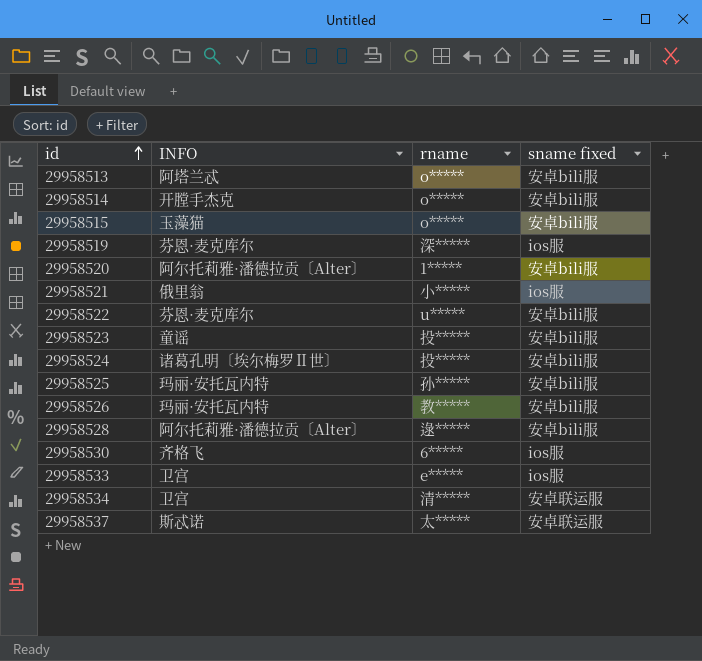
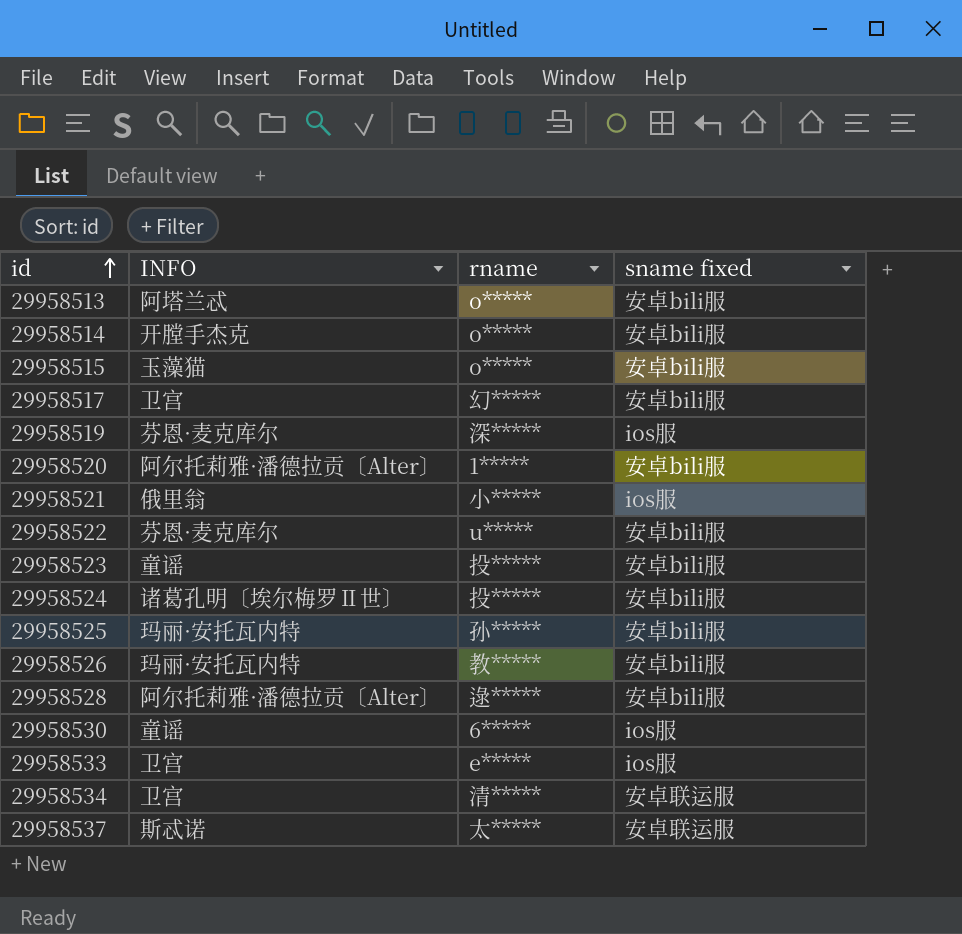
row 29958517: none -> 卫宫 | 幻***** | 安卓bili服
29958530 | INFO: 齐格飞 -> 童谣

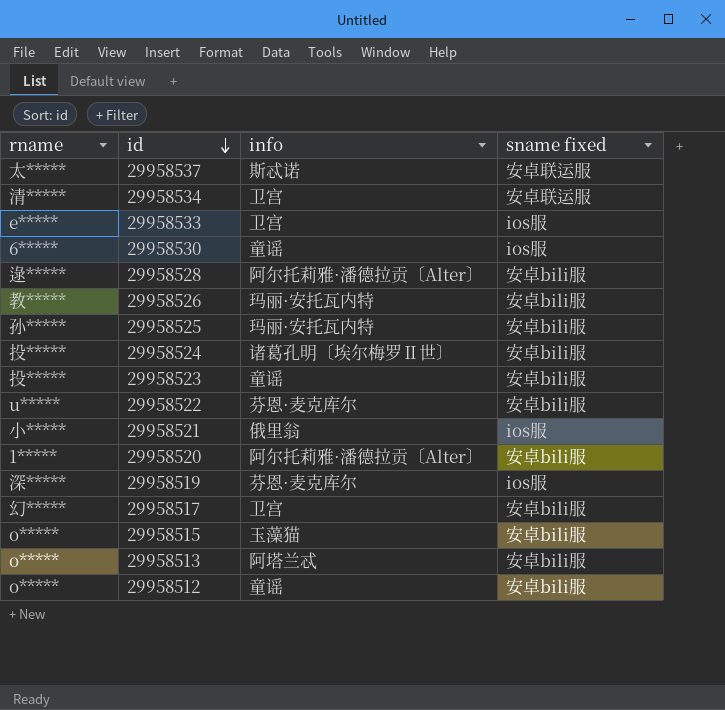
row order: id ascending -> id descending
column rname | position: 3 -> 1
column name: INFO -> info
row 29958514: 开膛手杰克 | o***** | 安卓bili服 -> none
row 29958512: none -> o***** | 童谣 | 安卓bili服

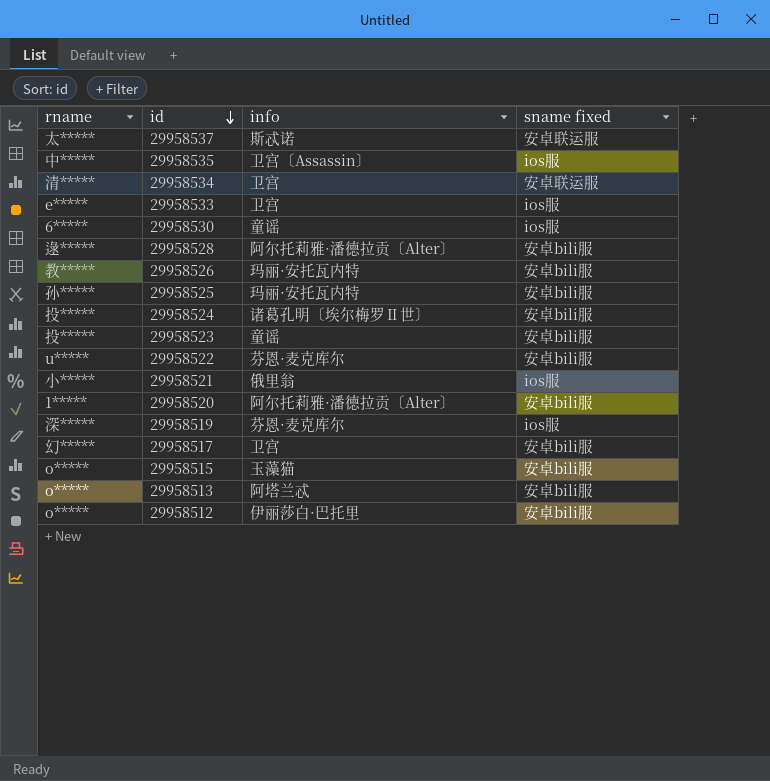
row 29958535: none -> 中***** | 卫宫〔Assassin〕 | ios服
29958512 | info: 童谣 -> 伊丽莎白·巴托里

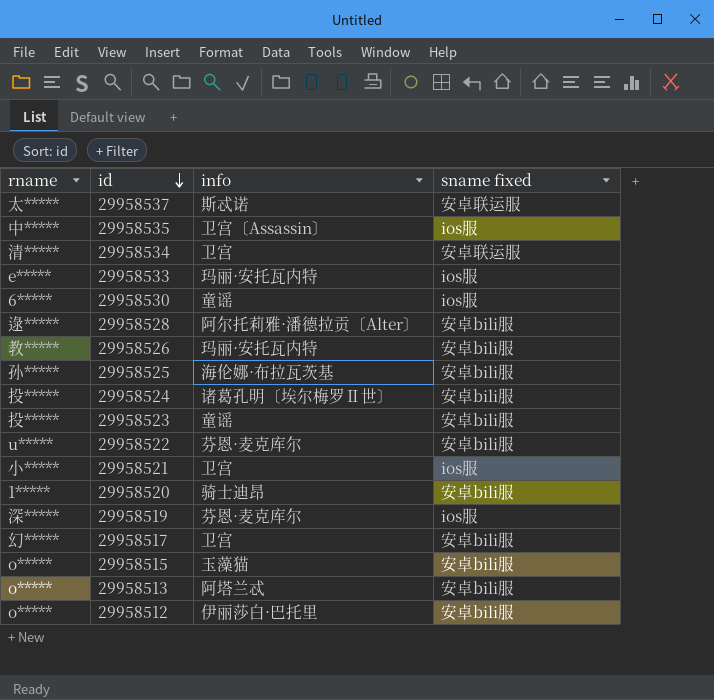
29958533 | info: 卫宫 -> 玛丽·安托瓦内特
29958525 | info: 玛丽·安托瓦内特 -> 海伦娜·布拉瓦茨基
29958521 | info: 俄里翁 -> 卫宫
29958520 | info: 阿尔托莉雅·潘德拉贡〔Alter〕 -> 骑士迪昂

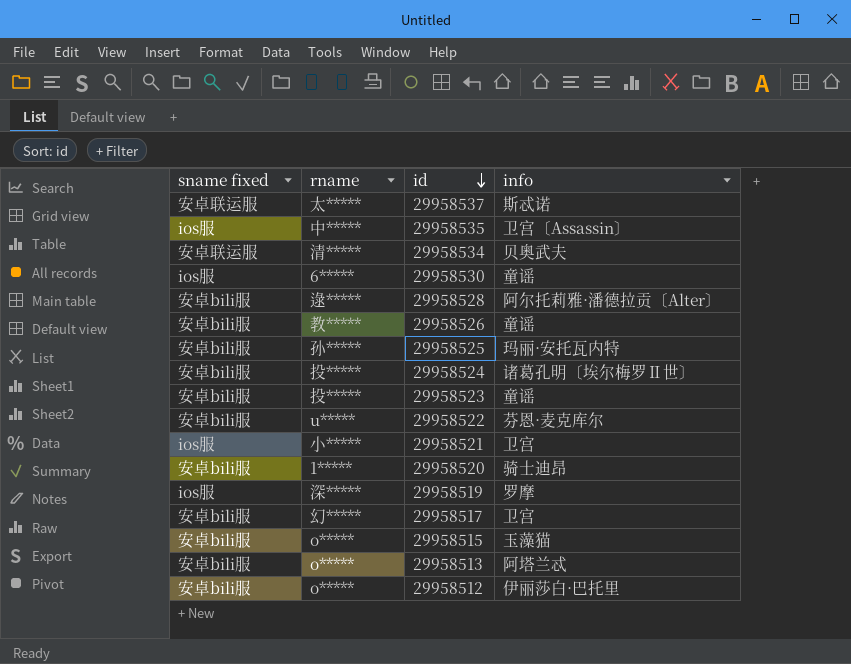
column sname fixed | position: 4 -> 1
row 29958533: e***** | 玛丽·安托瓦内特 | ios服 -> none
29958534 | info: 卫宫 -> 贝奥武夫
29958526 | info: 玛丽·安托瓦内特 -> 童谣
29958525 | info: 海伦娜·布拉瓦茨基 -> 玛丽·安托瓦内特
29958519 | info: 芬恩·麦克库尔 -> 罗摩

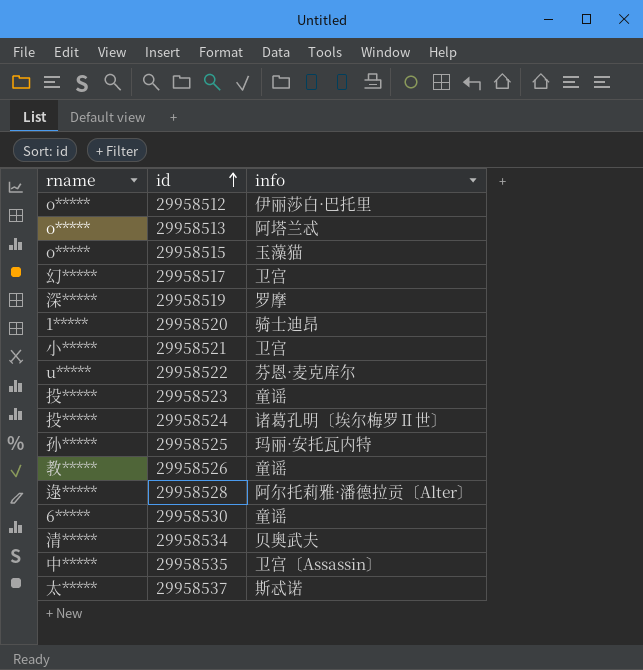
row order: id descending -> id ascending
column sname fixed | position: 1 -> none

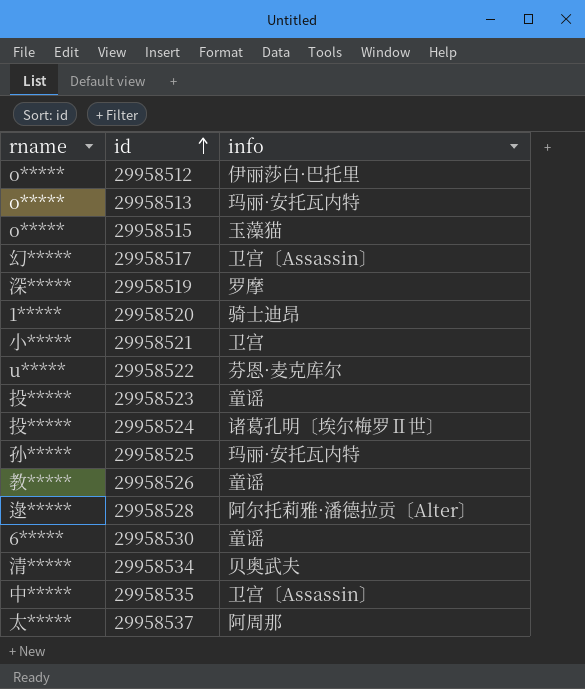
29958513 | info: 阿塔兰忒 -> 玛丽·安托瓦内特
29958517 | info: 卫宫 -> 卫宫〔Assassin〕
29958537 | info: 斯忒诺 -> 阿周那

